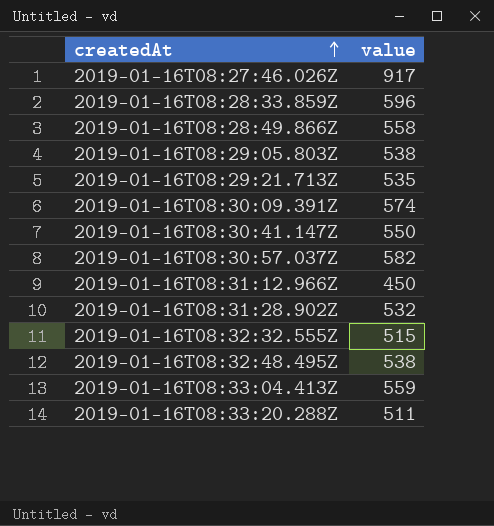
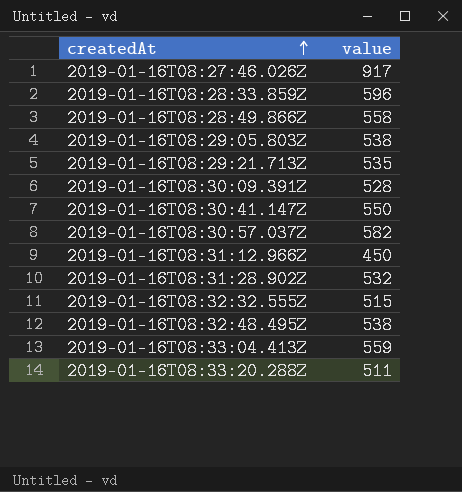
2019-01-16T08:30:09.391Z | value: 574 -> 528

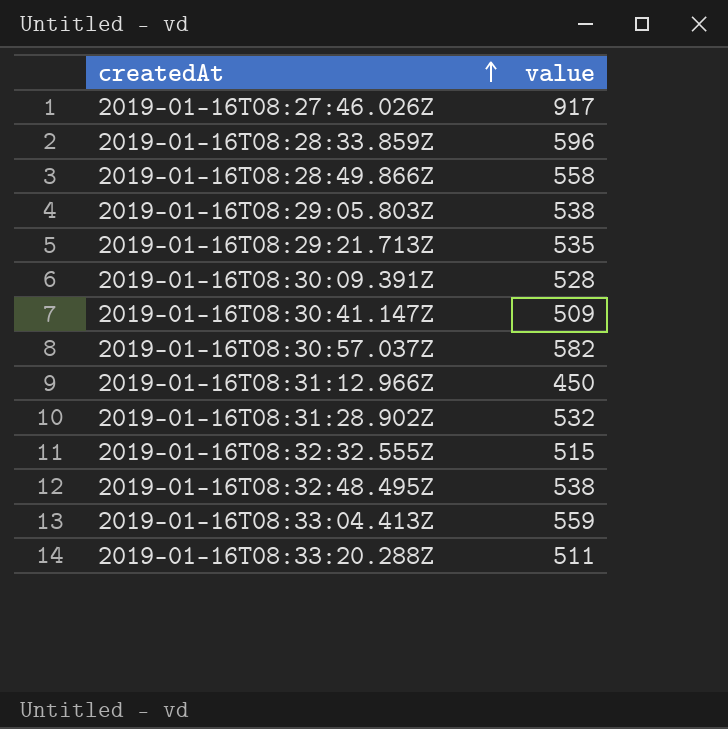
2019-01-16T08:30:41.147Z | value: 550 -> 509

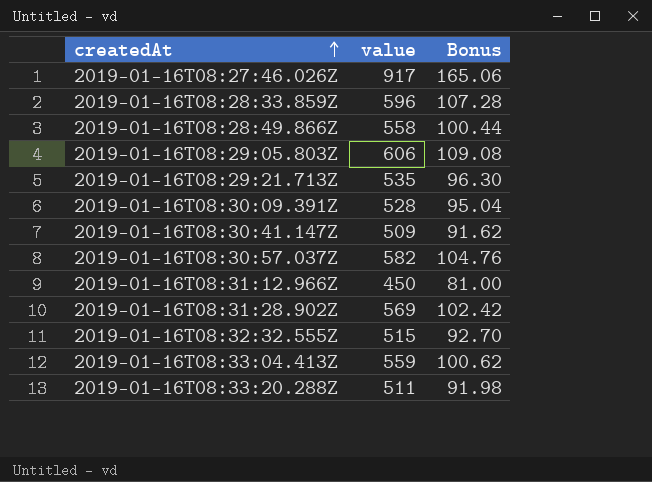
column Bonus | formula: none -> [value] * 0.18
row 2019-01-16T08:32:48.495Z: 538 -> none
2019-01-16T08:29:05.803Z | value: 538 -> 606
2019-01-16T08:31:28.902Z | value: 532 -> 569

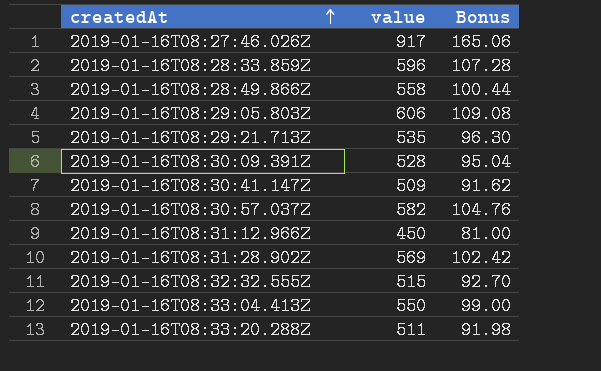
2019-01-16T08:33:04.413Z | value: 559 -> 550
2019-01-16T08:33:04.413Z | Bonus: 100.62 -> 99.00

